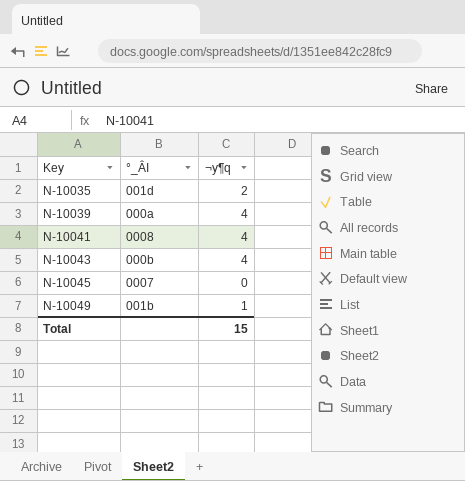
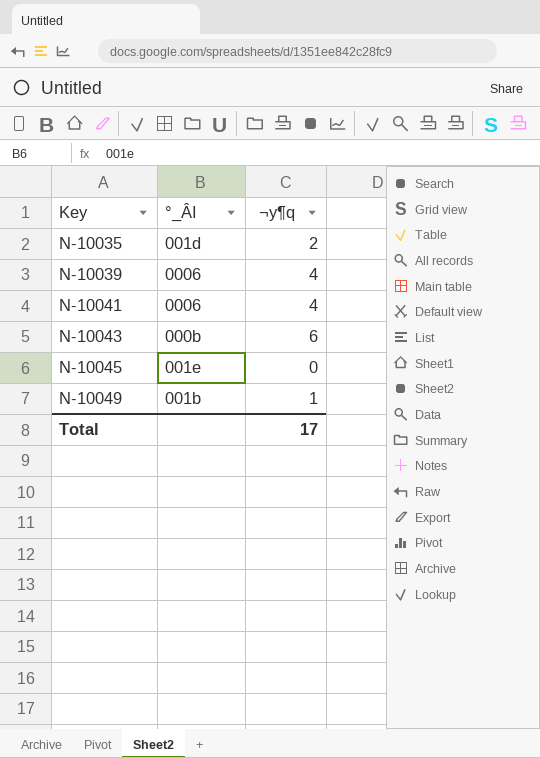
N-10039 | °_ÂI: 000a -> 0006
N-10041 | °_ÂI: 0008 -> 0006
N-10043 | ¬y¶q: 4 -> 6
N-10045 | °_ÂI: 0007 -> 001e
Total | ¬y¶q: 15 -> 17

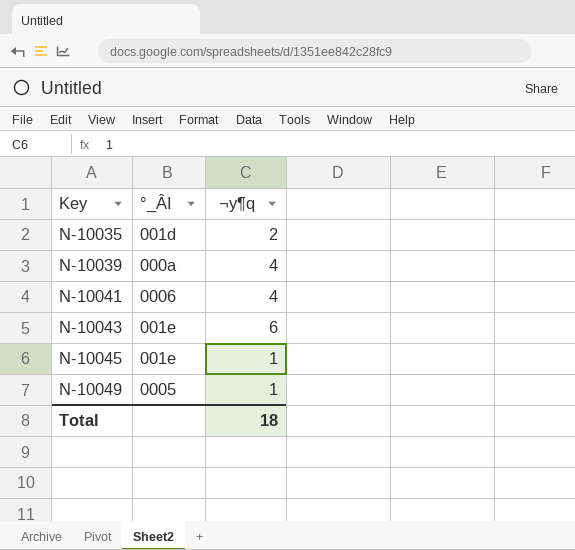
N-10039 | °_ÂI: 0006 -> 000a
N-10043 | °_ÂI: 000b -> 001e
N-10045 | ¬y¶q: 0 -> 1
N-10049 | °_ÂI: 001b -> 0005
Total | ¬y¶q: 17 -> 18

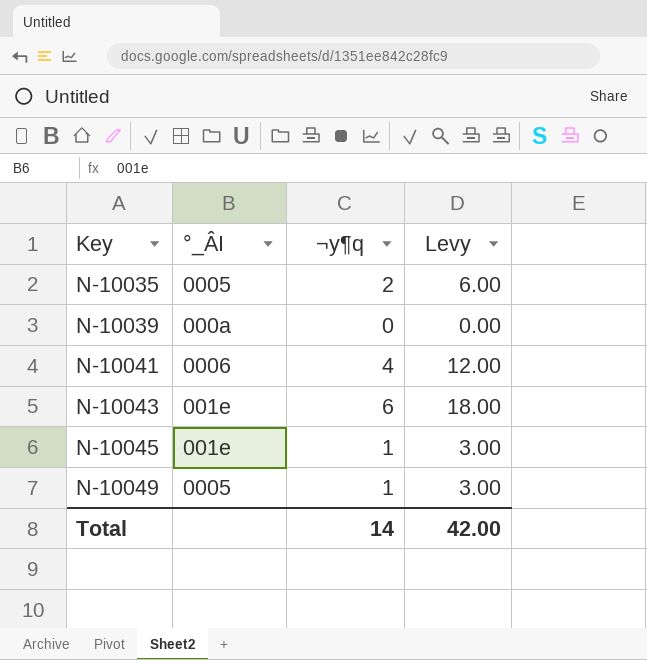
column Levy | formula: none -> [¬y¶q] * 3
N-10035 | °_ÂI: 001d -> 0005
N-10039 | ¬y¶q: 4 -> 0
Total | ¬y¶q: 18 -> 14

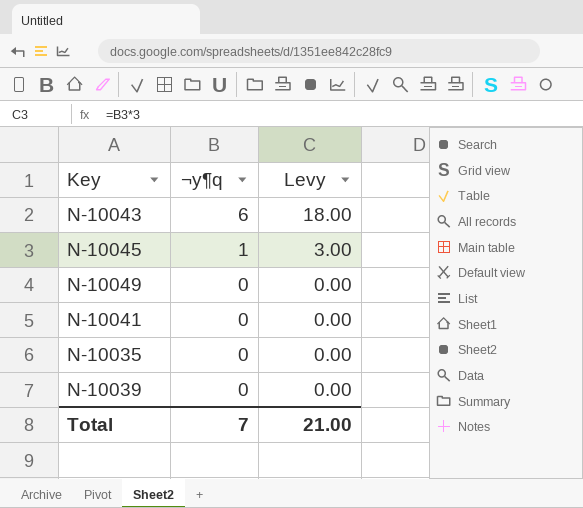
row order: Key ascending -> ¬y¶q descending
column °_ÂI | position: 2 -> none
N-10049 | ¬y¶q: 1 -> 0
N-10049 | Levy: 3.00 -> 0.00
N-10041 | ¬y¶q: 4 -> 0
N-10041 | Levy: 12.00 -> 0.00
N-10035 | ¬y¶q: 2 -> 0
N-10035 | Levy: 6.00 -> 0.00
Total | ¬y¶q: 14 -> 7
Total | Levy: 42.00 -> 21.00

